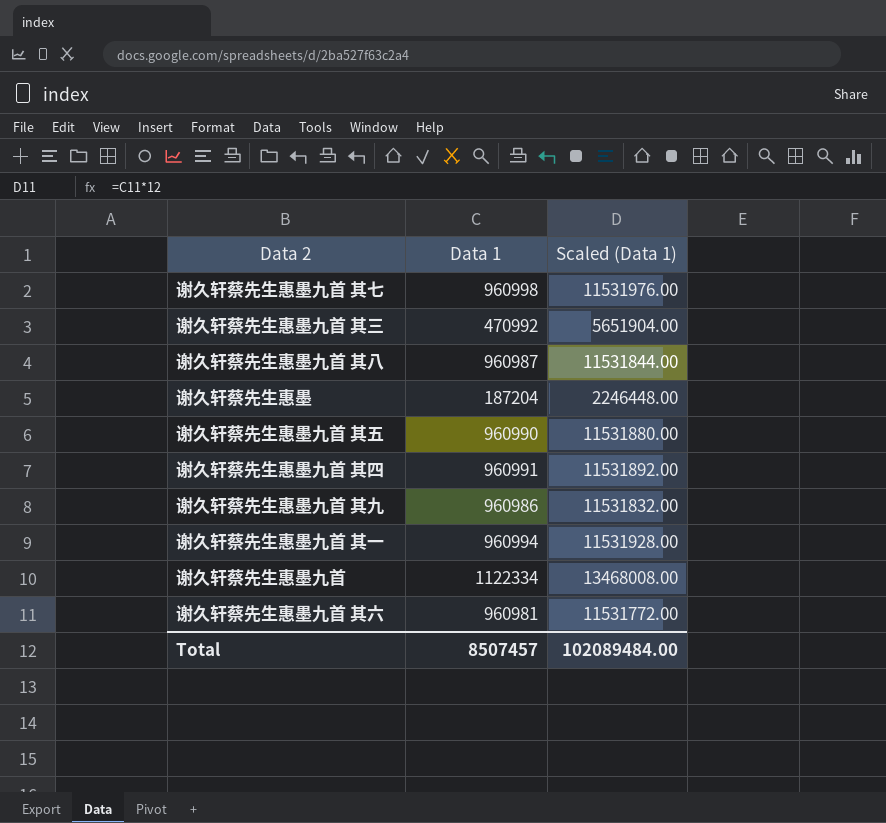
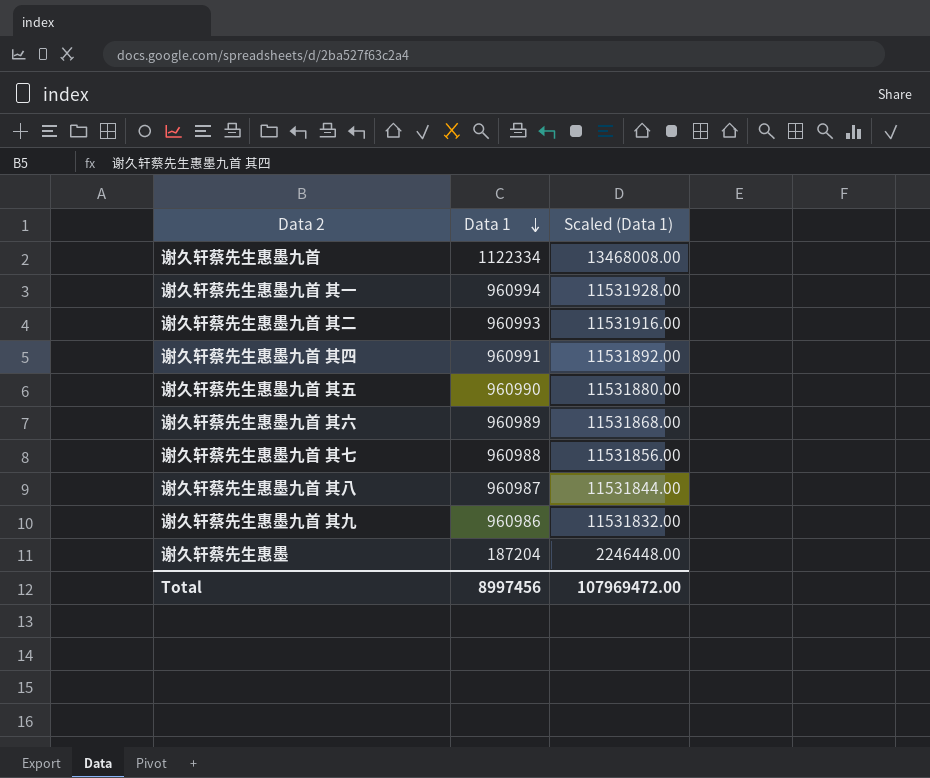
row order: none -> Data 1 descending
row 谢久轩蔡先生惠墨九首 其三: 470992 | 5651904.00 -> none
row 谢久轩蔡先生惠墨九首 其二: none -> 960993 | 11531916.00
谢久轩蔡先生惠墨九首 其六 | Data 1: 960981 -> 960989
谢久轩蔡先生惠墨九首 其六 | Scaled (Data 1): 11531772.00 -> 11531868.00
谢久轩蔡先生惠墨九首 其七 | Data 1: 960998 -> 960988
谢久轩蔡先生惠墨九首 其七 | Scaled (Data 1): 11531976.00 -> 11531856.00
Total | Data 1: 8507457 -> 8997456
Total | Scaled (Data 1): 102089484.00 -> 107969472.00

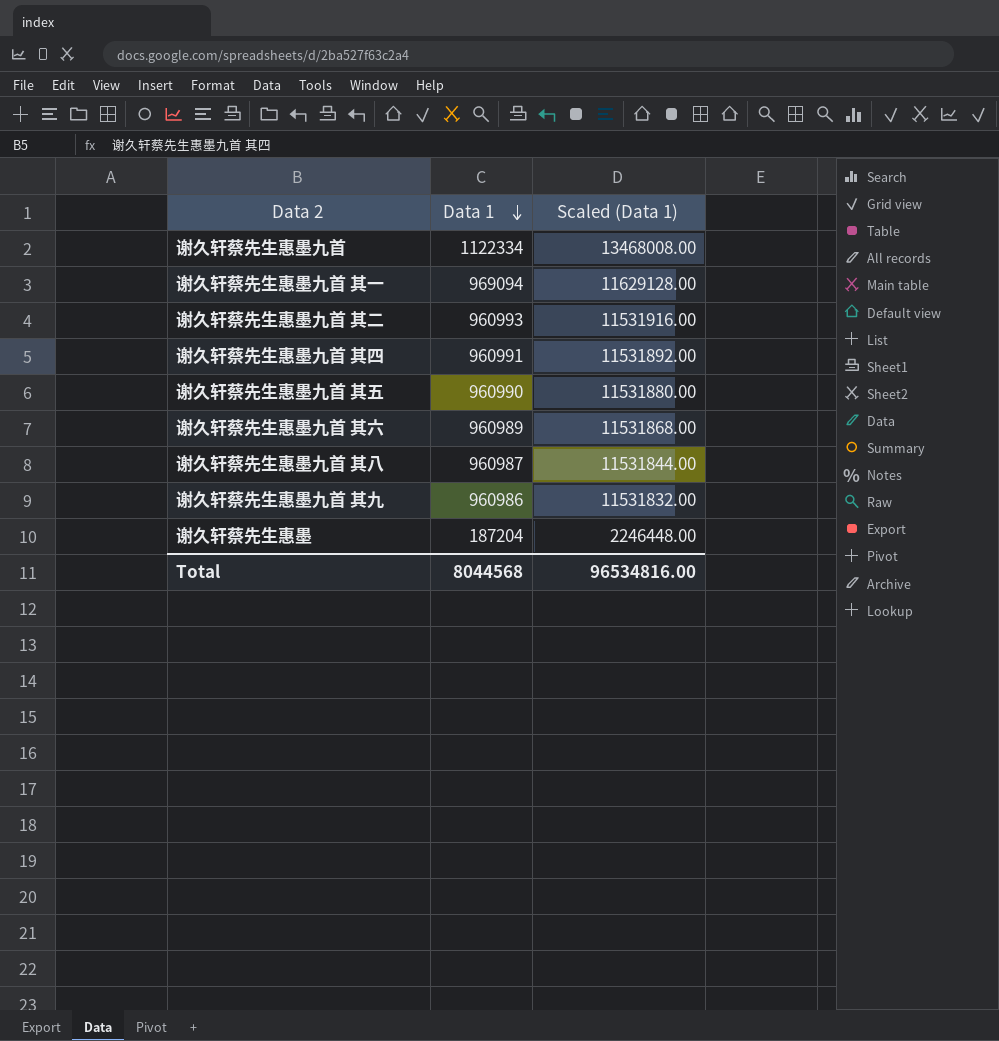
row 谢久轩蔡先生惠墨九首 其七: 960988 | 11531856.00 -> none
谢久轩蔡先生惠墨九首 其一 | Data 1: 960994 -> 969094
谢久轩蔡先生惠墨九首 其一 | Scaled (Data 1): 11531928.00 -> 11629128.00
Total | Data 1: 8997456 -> 8044568
Total | Scaled (Data 1): 107969472.00 -> 96534816.00

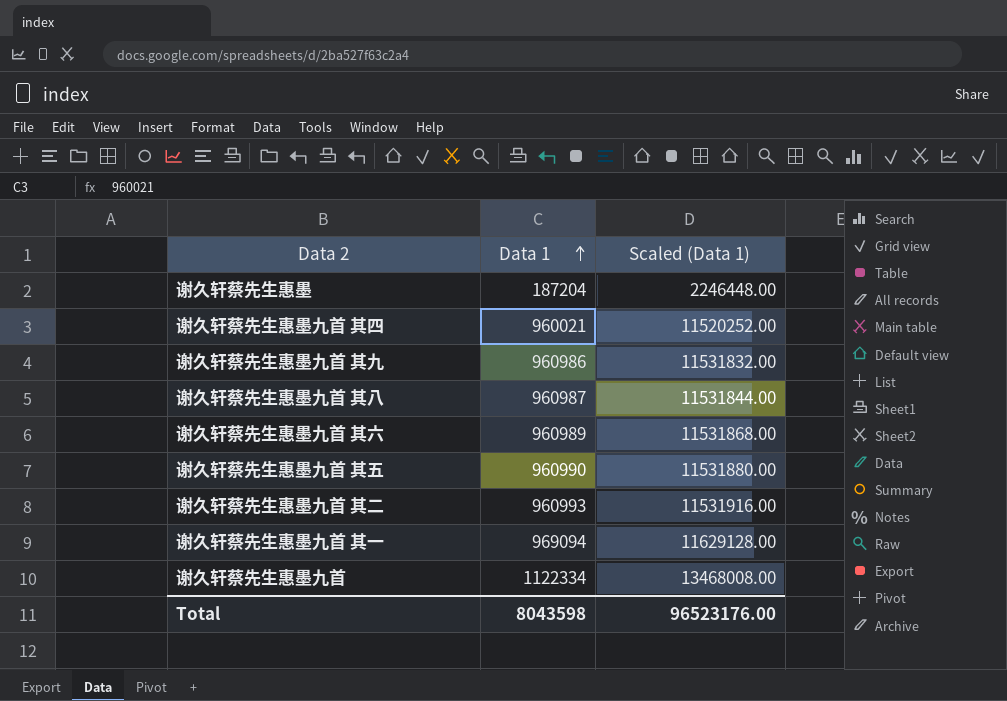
row order: Data 1 descending -> Data 1 ascending
谢久轩蔡先生惠墨九首 其四 | Data 1: 960991 -> 960021
谢久轩蔡先生惠墨九首 其四 | Scaled (Data 1): 11531892.00 -> 11520252.00
Total | Data 1: 8044568 -> 8043598
Total | Scaled (Data 1): 96534816.00 -> 96523176.00

